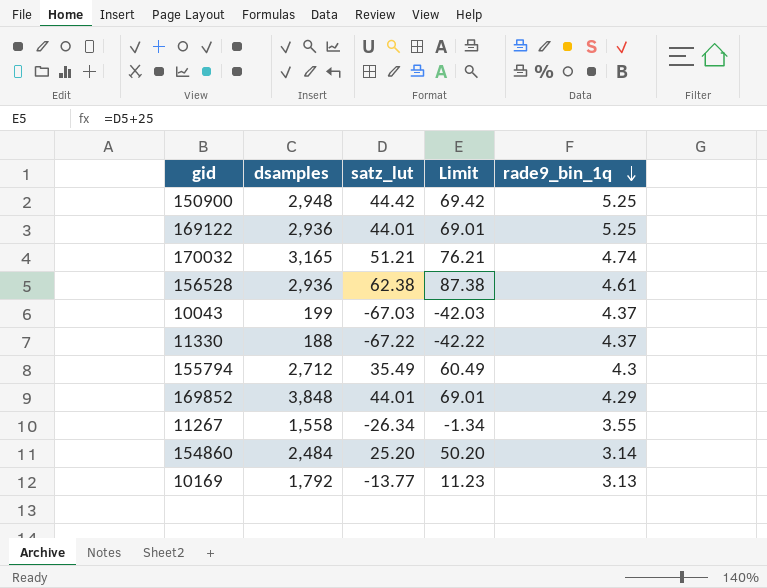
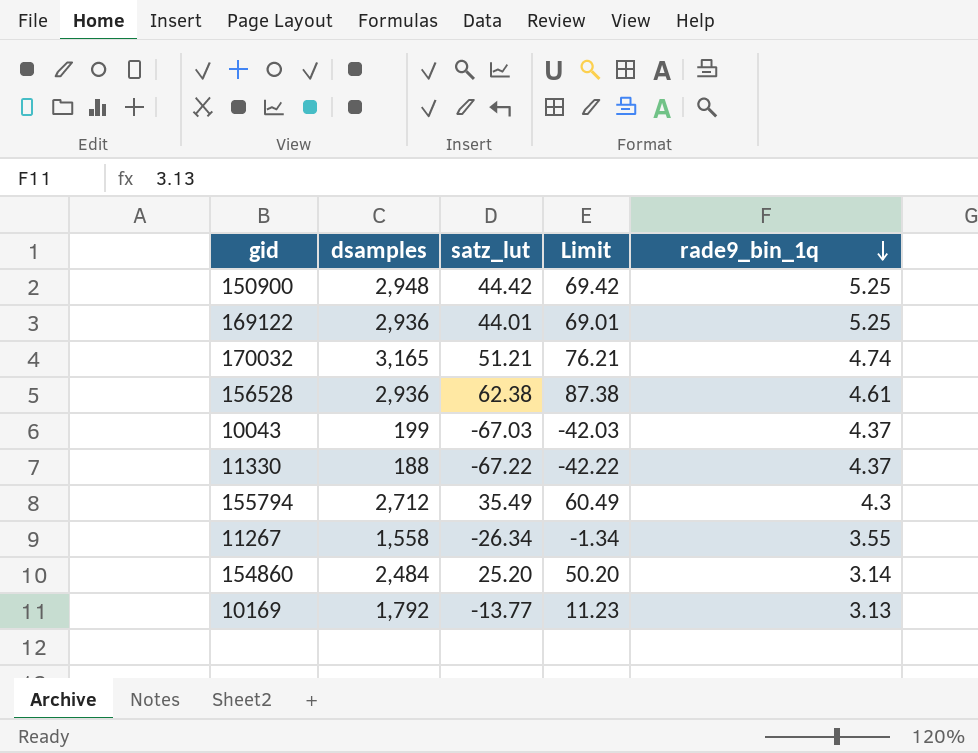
row 169852: 3,848 | 44.01 | 69.01 | 4.29 -> none

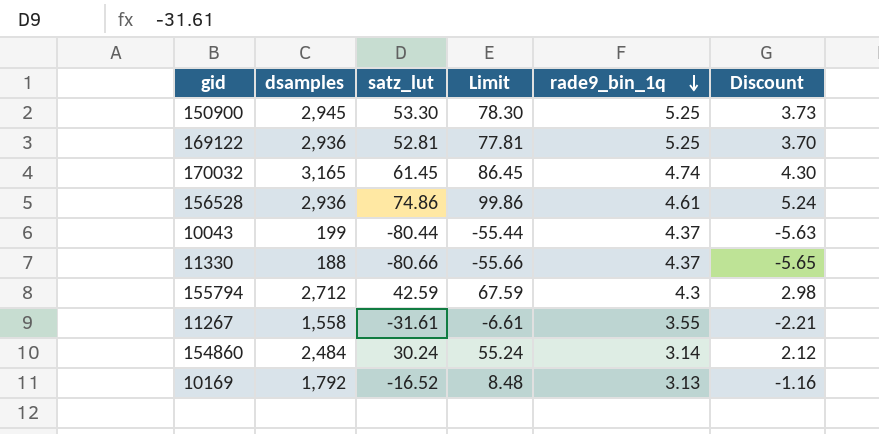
column Discount | formula: none -> [satz_lut] * 0.07
150900 | dsamples: 2,948 -> 2,945
150900 | satz_lut: 44.42 -> 53.30
150900 | Limit: 69.42 -> 78.30
169122 | satz_lut: 44.01 -> 52.81
169122 | Limit: 69.01 -> 77.81
170032 | satz_lut: 51.21 -> 61.45
170032 | Limit: 76.21 -> 86.45
156528 | satz_lut: 62.38 -> 74.86
156528 | Limit: 87.38 -> 99.86
10043 | satz_lut: -67.03 -> -80.44
10043 | Limit: -42.03 -> -55.44
11330 | satz_lut: -67.22 -> -80.66
11330 | Limit: -42.22 -> -55.66
155794 | satz_lut: 35.49 -> 42.59
155794 | Limit: 60.49 -> 67.59
11267 | satz_lut: -26.34 -> -31.61
11267 | Limit: -1.34 -> -6.61
154860 | satz_lut: 25.20 -> 30.24
154860 | Limit: 50.20 -> 55.24
10169 | satz_lut: -13.77 -> -16.52
10169 | Limit: 11.23 -> 8.48

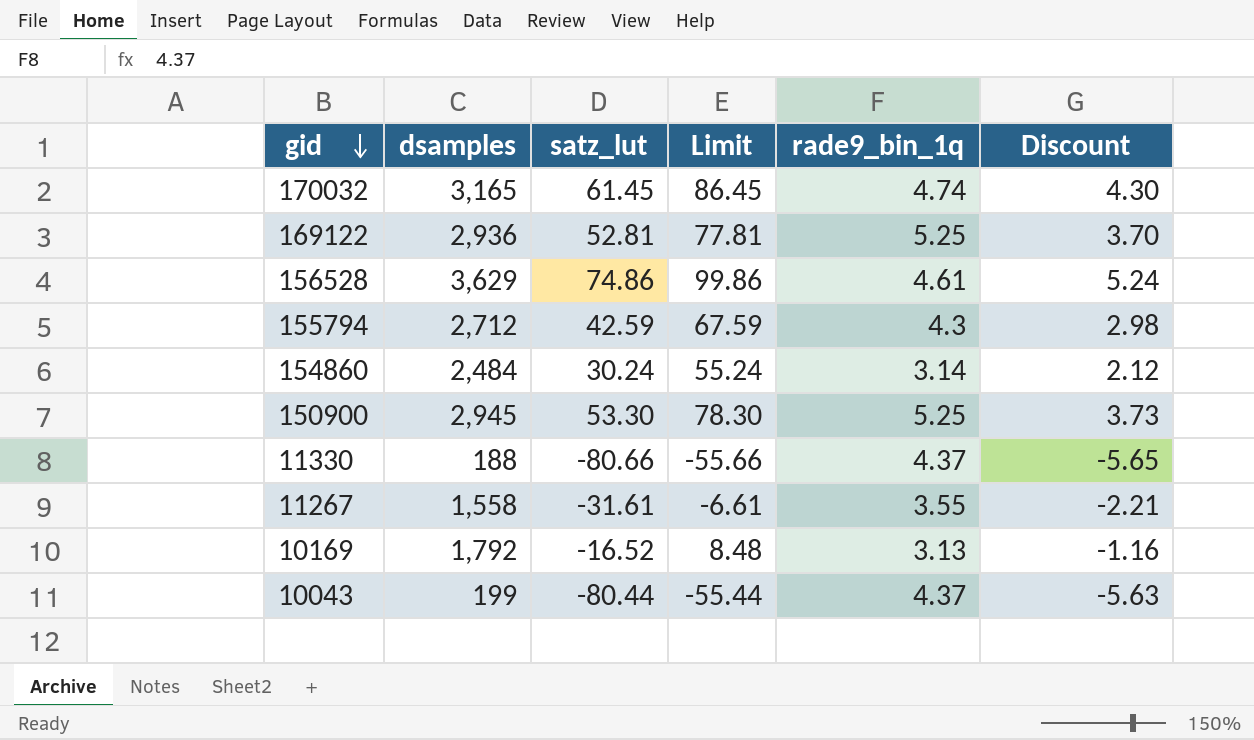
row order: rade9_bin_1q descending -> gid descending
156528 | dsamples: 2,936 -> 3,629

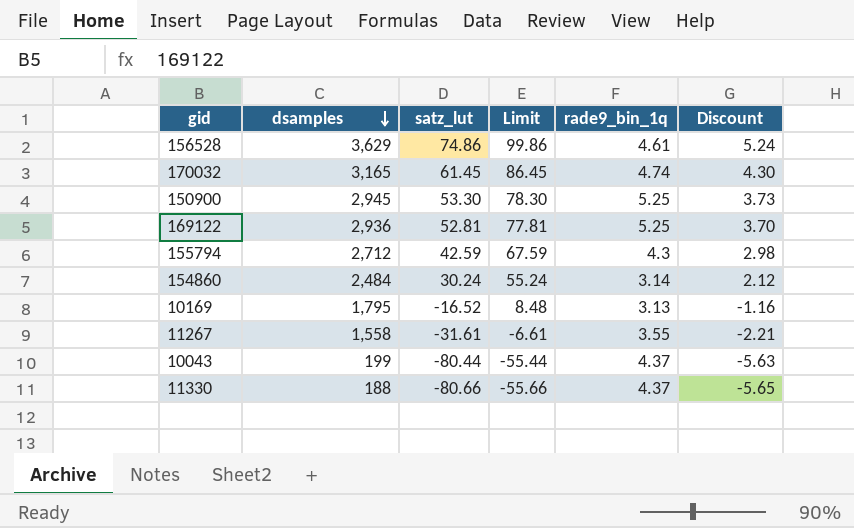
row order: gid descending -> dsamples descending
10169 | dsamples: 1,792 -> 1,795

